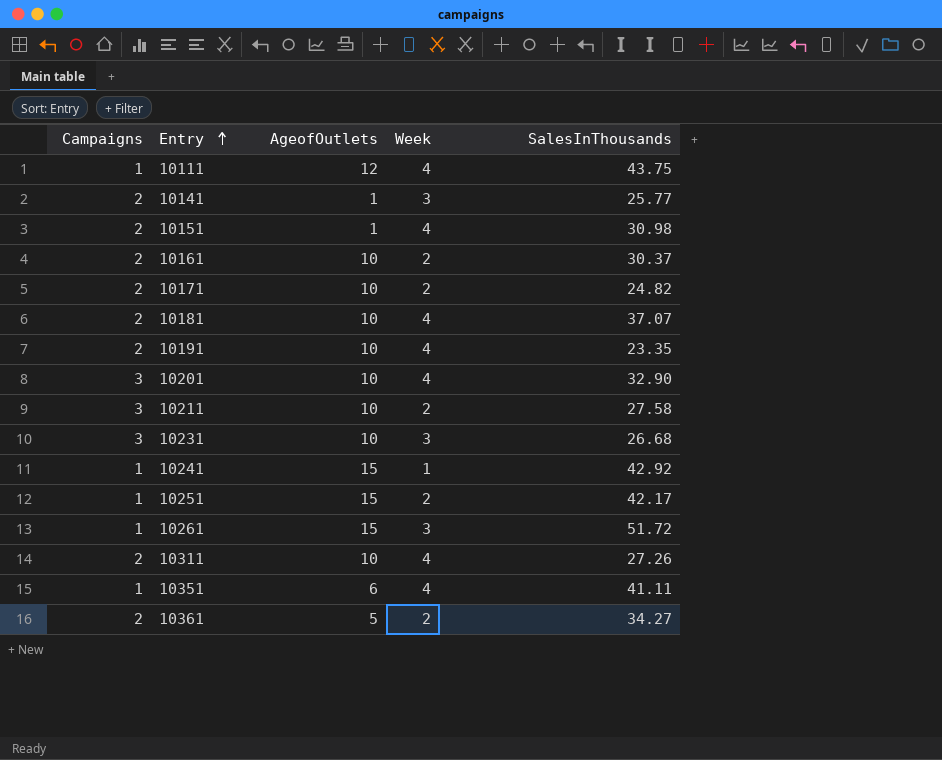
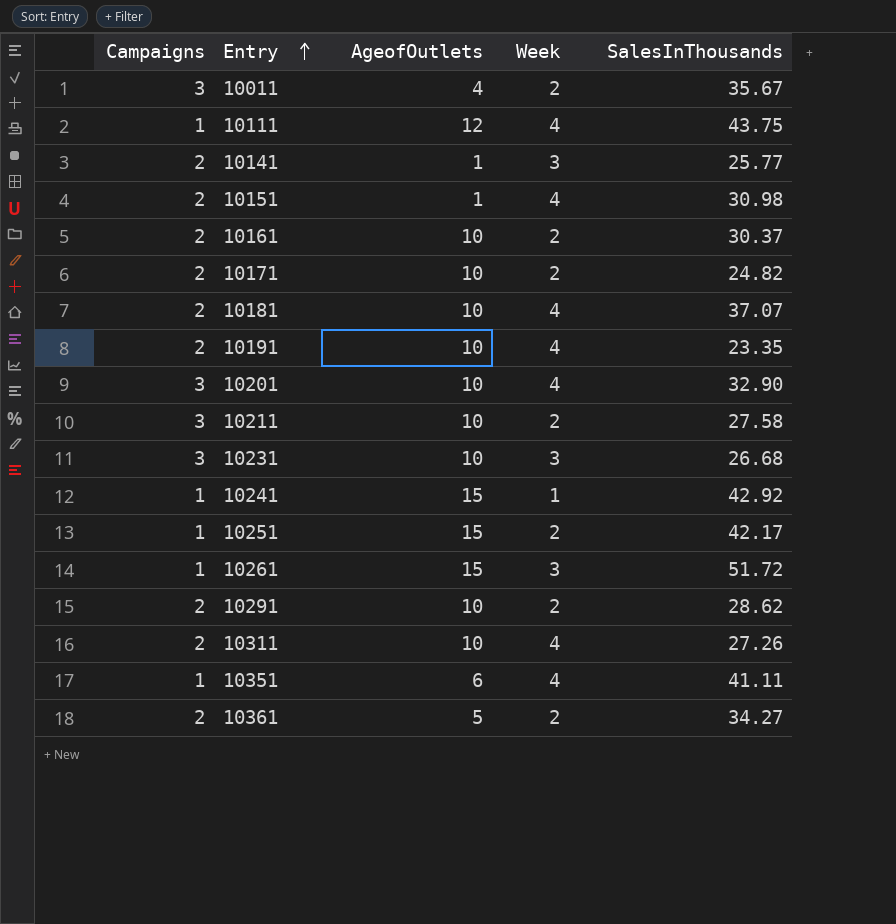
row 10011: none -> 3 | 4 | 2 | 35.67
row 10291: none -> 2 | 10 | 2 | 28.62

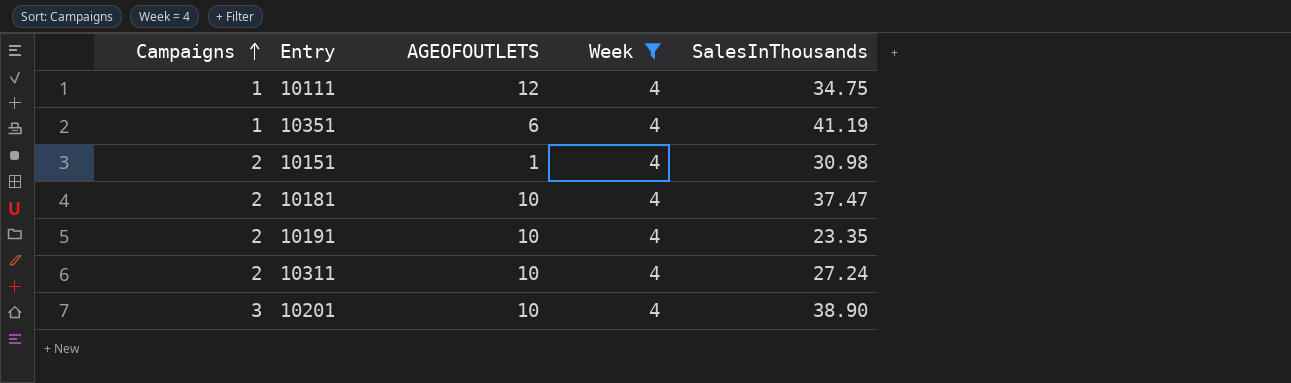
filter: none -> Week = 4
row order: Entry ascending -> Campaigns ascending
column name: AgeofOutlets -> AGEOFOUTLETS
10111 | SalesInThousands: 43.75 -> 34.75
10351 | SalesInThousands: 41.11 -> 41.19
10181 | SalesInThousands: 37.07 -> 37.47
10311 | SalesInThousands: 27.26 -> 27.24
10201 | SalesInThousands: 32.90 -> 38.90

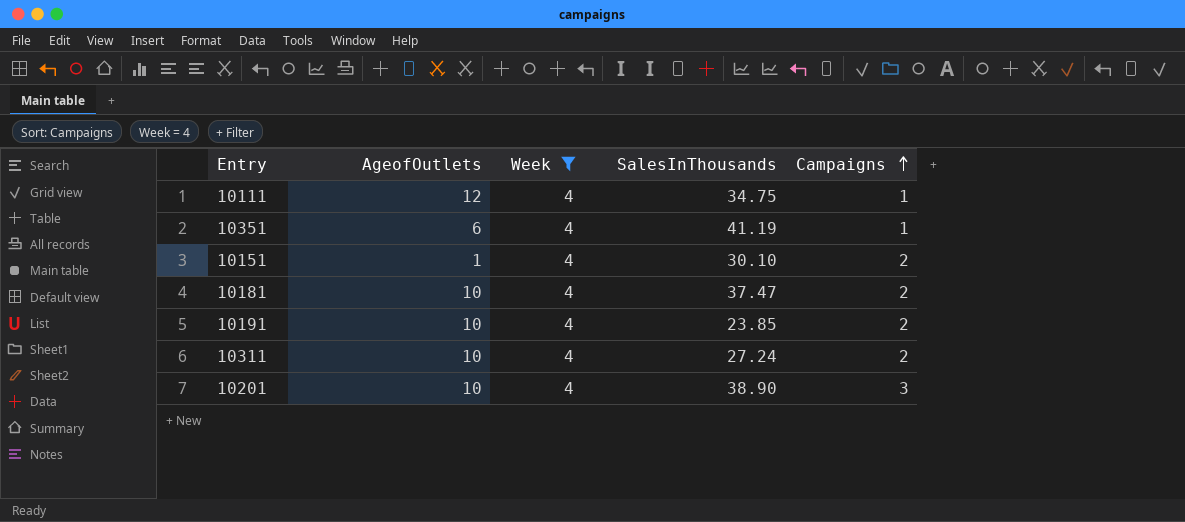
column name: AGEOFOUTLETS -> AgeofOutlets
column Campaigns | position: 1 -> 5
10151 | SalesInThousands: 30.98 -> 30.10
10191 | SalesInThousands: 23.35 -> 23.85

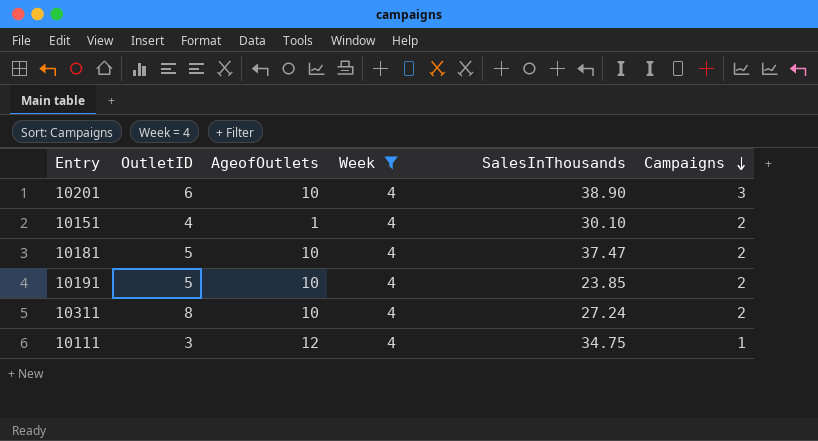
row order: Campaigns ascending -> Campaigns descending
column OutletID | position: none -> 2
row 10351: 6 | 4 | 41.19 | 1 -> none

